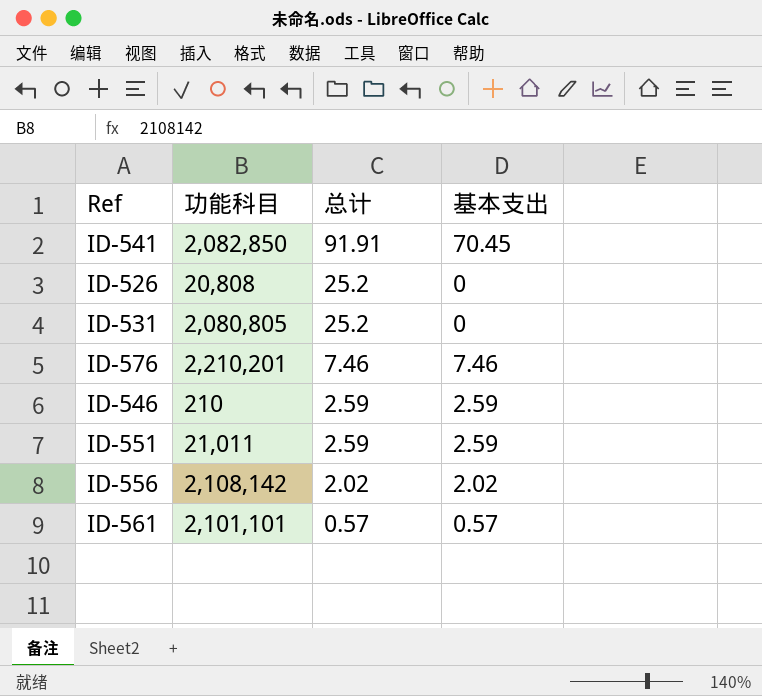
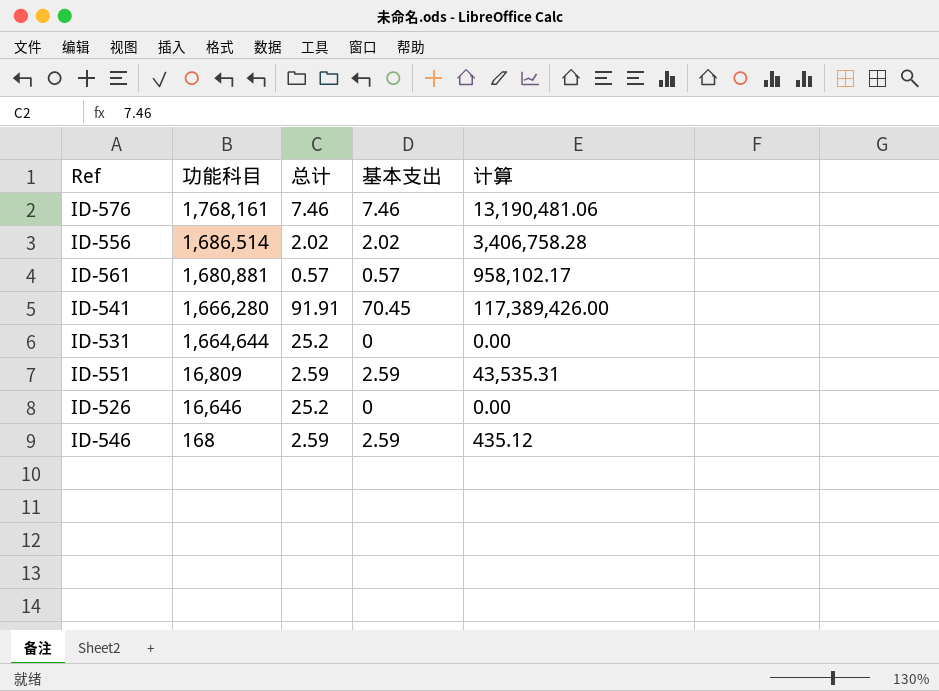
row order: 总计 descending -> 功能科目 descending
column 计算 | formula: none -> [功能科目] * [基本支出]
ID-576 | 功能科目: 2,210,201 -> 1,768,161
ID-556 | 功能科目: 2,108,142 -> 1,686,514
ID-561 | 功能科目: 2,101,101 -> 1,680,881
ID-541 | 功能科目: 2,082,850 -> 1,666,280
ID-531 | 功能科目: 2,080,805 -> 1,664,644
ID-551 | 功能科目: 21,011 -> 16,809
ID-526 | 功能科目: 20,808 -> 16,646
ID-546 | 功能科目: 210 -> 168

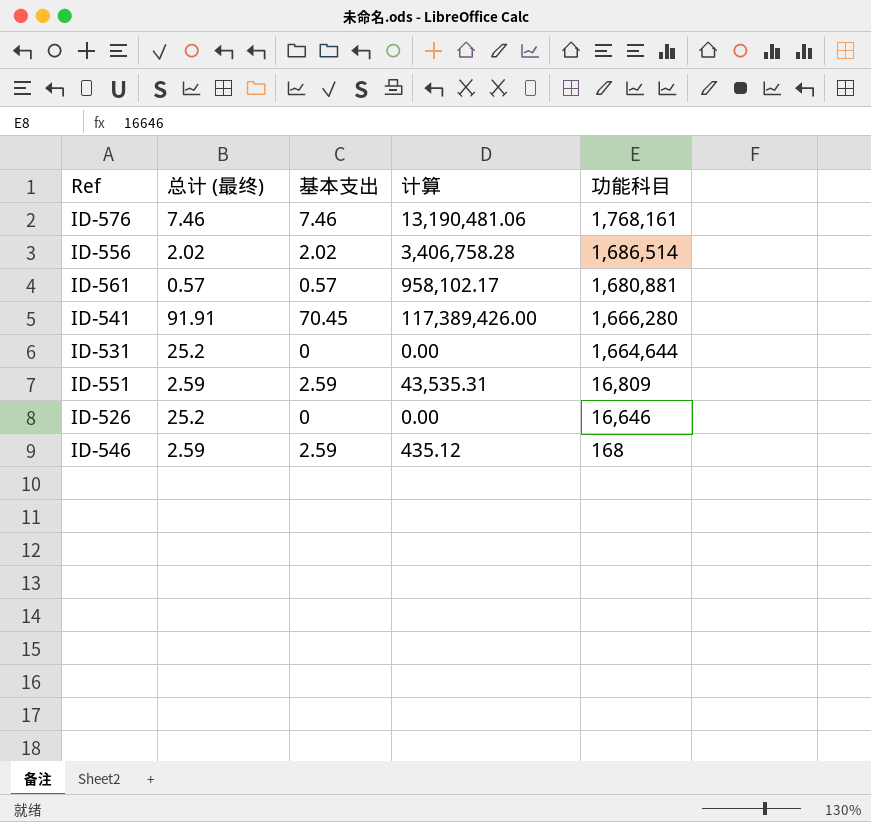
column name: 总计 -> 总计 (最终)
column 功能科目 | position: 2 -> 5

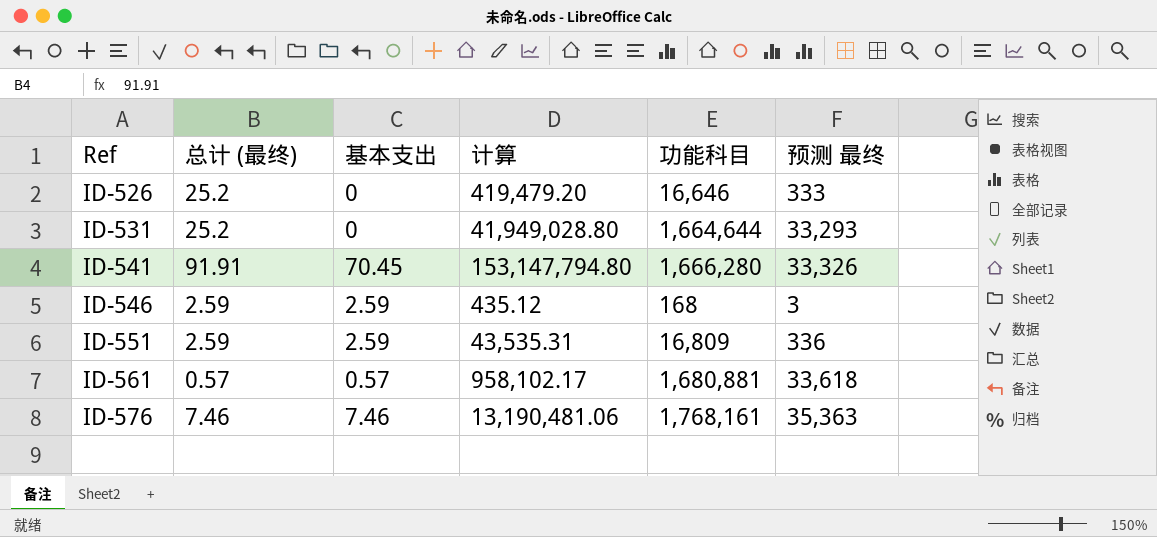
row order: 功能科目 descending -> Ref ascending
column 计算 | formula: [基本支出] * [功能科目] -> [总计 (最终)] * [功能科目]
column 预测 最终 | formula: none -> [功能科目] * 0.02
row ID-556: 2.02 | 2.02 | 3,406,758.28 | 1,686,514 -> none

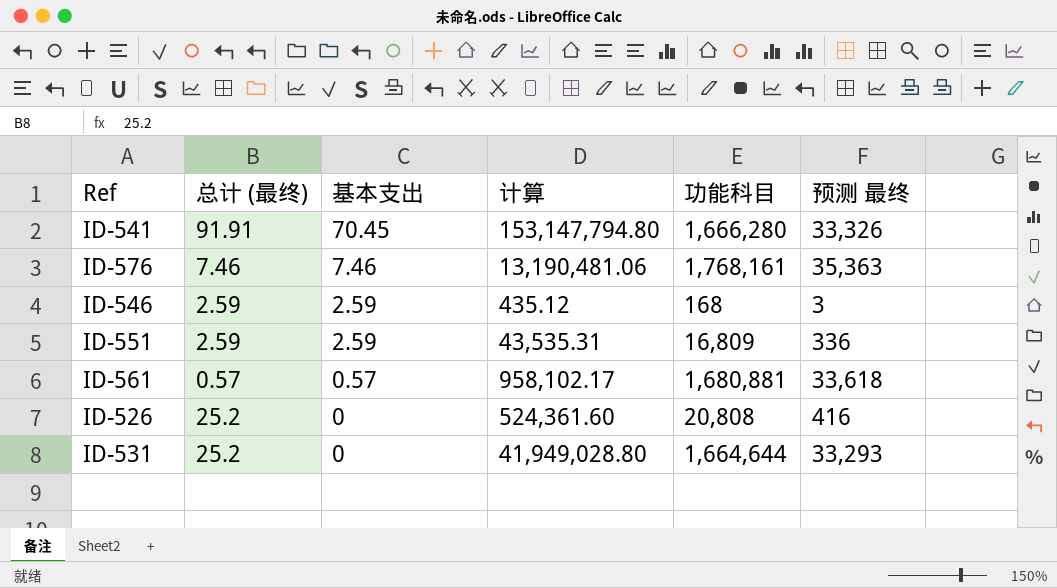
row order: Ref ascending -> 基本支出 descending
ID-526 | 计算: 419,479.20 -> 524,361.60
ID-526 | 功能科目: 16,646 -> 20,808
ID-526 | 预测 最终: 333 -> 416

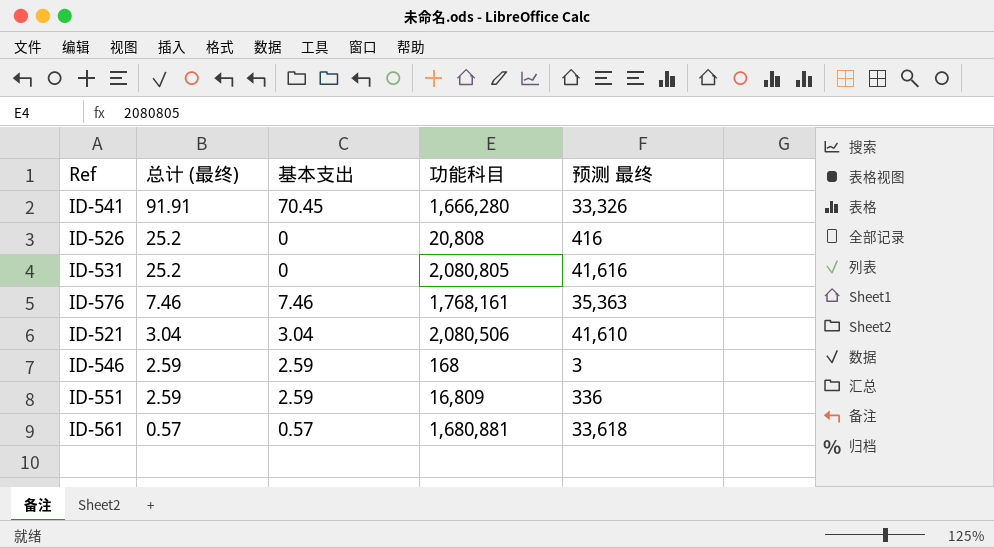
row order: 基本支出 descending -> 总计 (最终) descending
column 计算 | formula: [总计 (最终)] * [功能科目] -> none
ID-531 | 功能科目: 1,664,644 -> 2,080,805
ID-531 | 预测 最终: 33,293 -> 41,616
row ID-521: none -> 3.04 | 3.04 | 2,080,506 | 41,610

